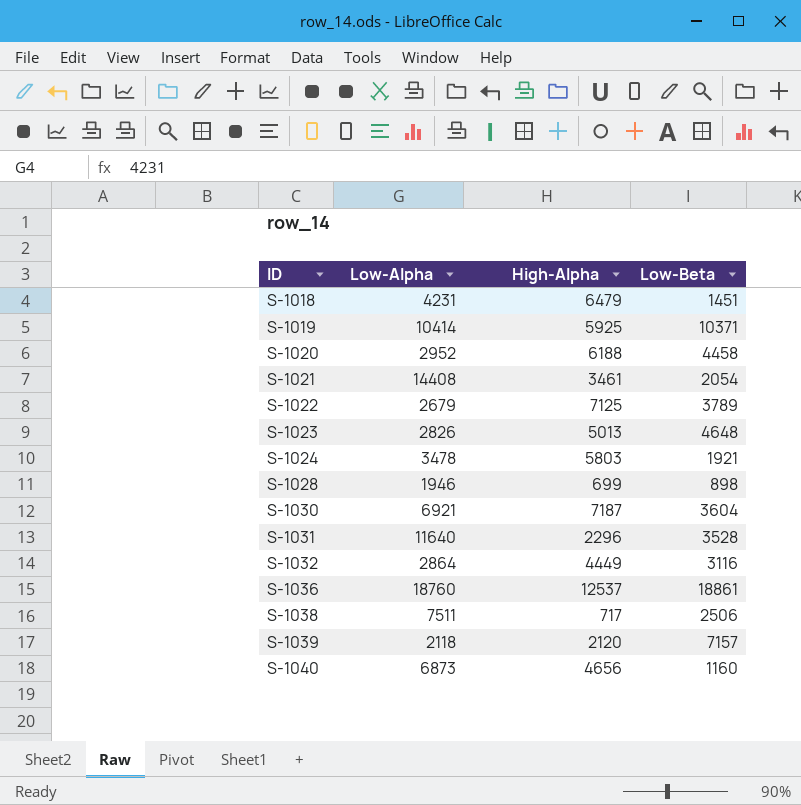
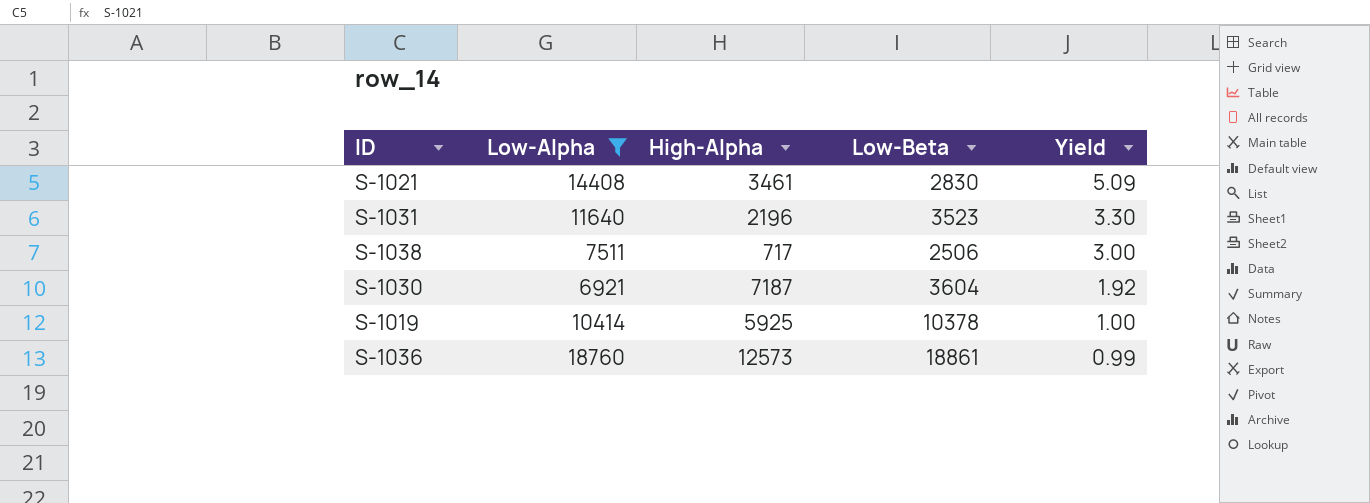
filter: none -> Low-Alpha >= 6921
row order: ID ascending -> Yield descending
column Yield | formula: none -> [Low-Alpha] / [Low-Beta]
S-1021 | Low-Beta: 2054 -> 2830
S-1031 | High-Alpha: 2296 -> 2196
S-1031 | Low-Beta: 3528 -> 3523
S-1019 | Low-Beta: 10371 -> 10378
S-1036 | High-Alpha: 12537 -> 12573

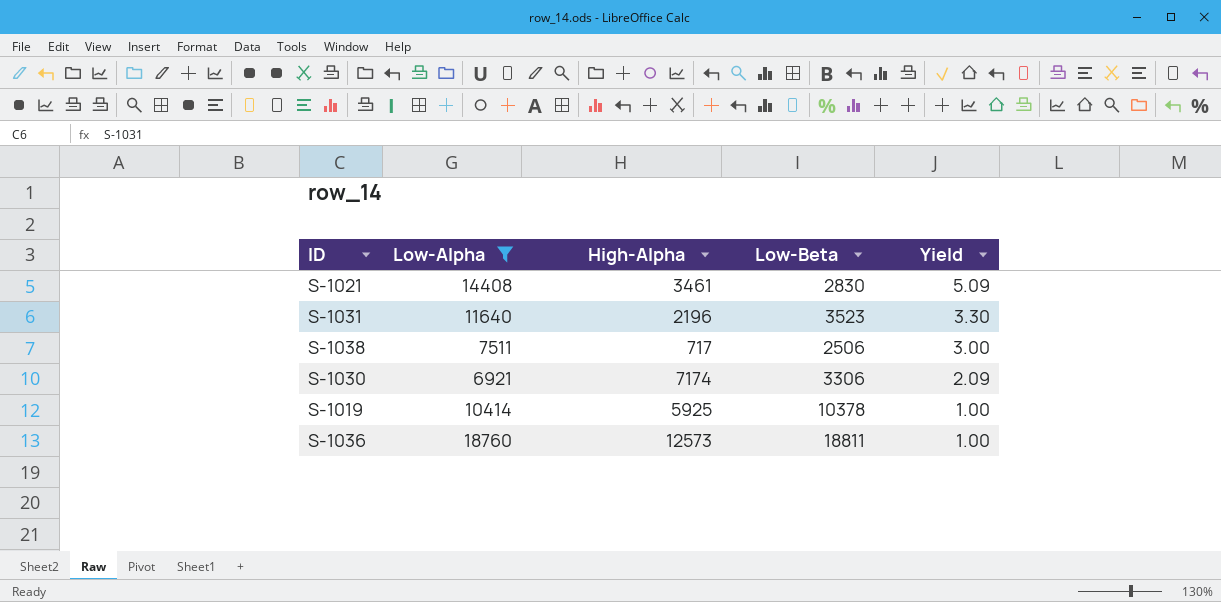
S-1030 | High-Alpha: 7187 -> 7174
S-1030 | Low-Beta: 3604 -> 3306
S-1030 | Yield: 1.92 -> 2.09
S-1036 | Low-Beta: 18861 -> 18811
S-1036 | Yield: 0.99 -> 1.00

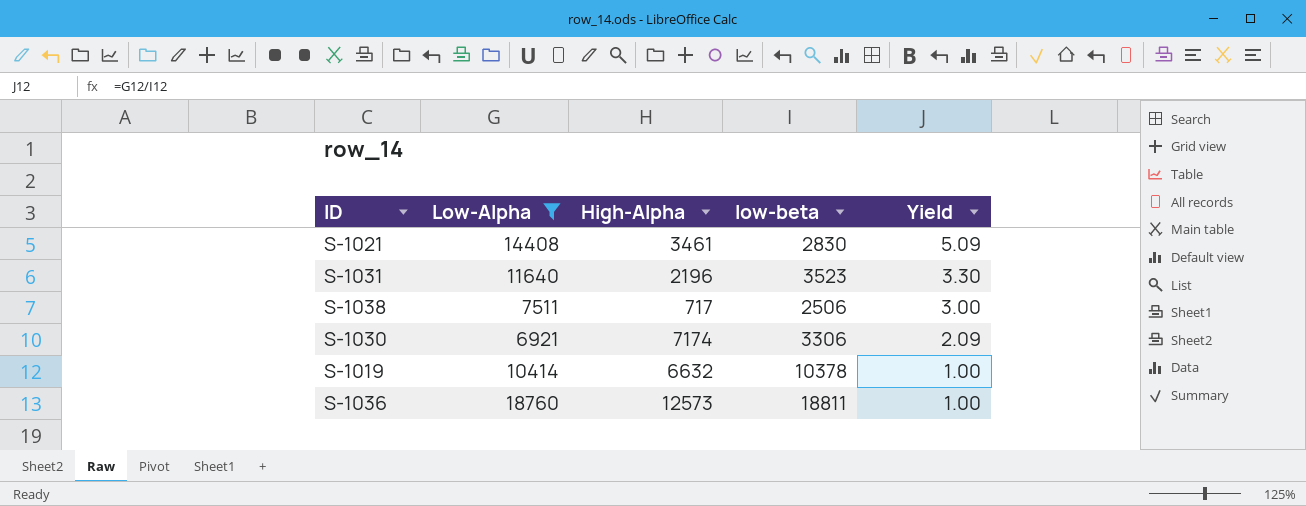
column name: Low-Beta -> low-beta
S-1019 | High-Alpha: 5925 -> 6632

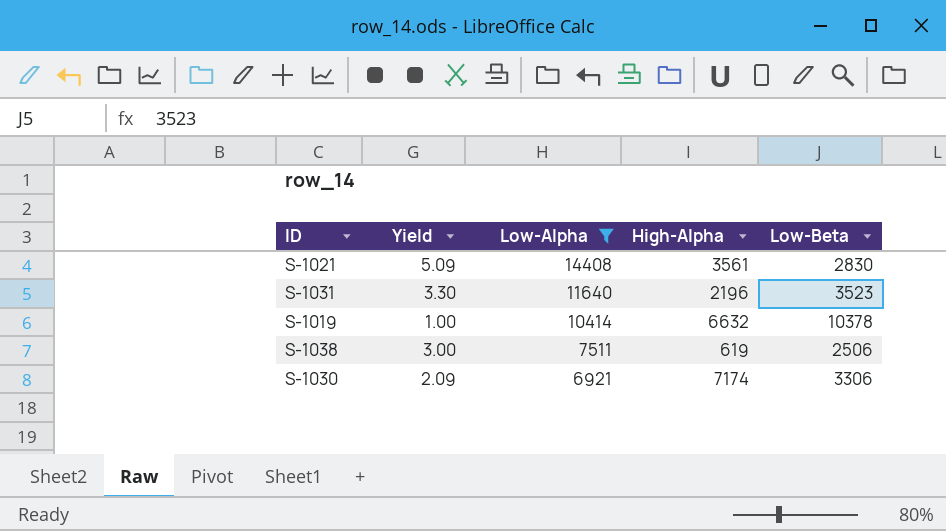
row order: Yield descending -> Low-Alpha descending
column Yield | position: 5 -> 2
column name: low-beta -> Low-Beta
row S-1036: 18760 | 12573 | 18811 | 1.00 -> none
S-1021 | High-Alpha: 3461 -> 3561
S-1038 | High-Alpha: 717 -> 619

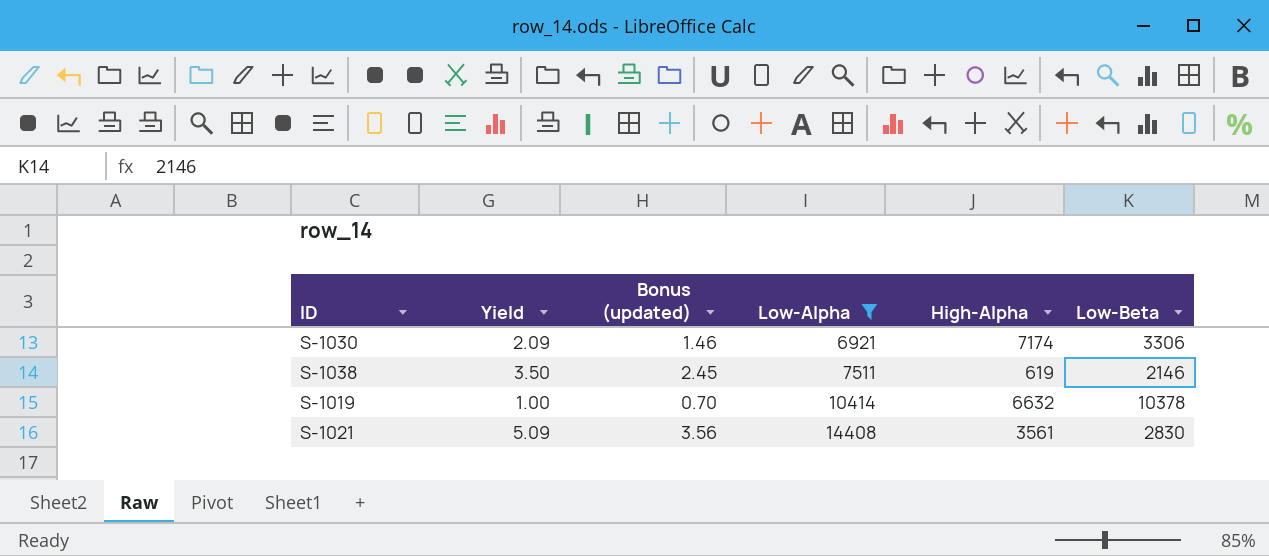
row order: Low-Alpha descending -> Low-Alpha ascending
column Bonus (updated) | formula: none -> [Yield] * 0.7
row S-1031: 3.30 | 11640 | 2196 | 3523 -> none
S-1038 | Yield: 3.00 -> 3.50
S-1038 | Low-Beta: 2506 -> 2146

